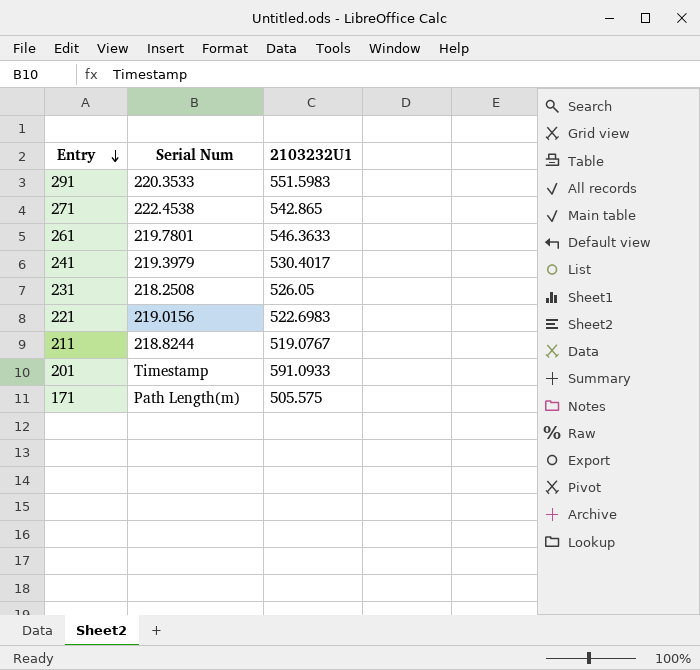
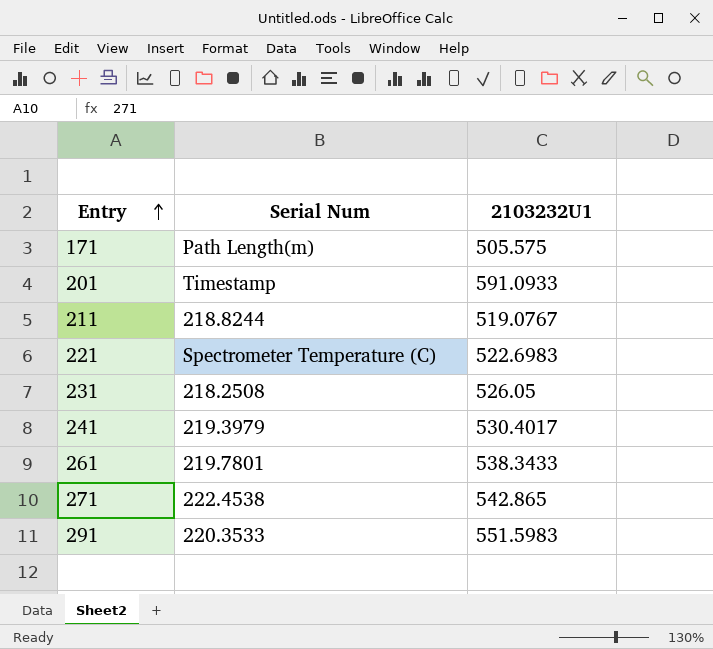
row order: Entry descending -> Entry ascending
221 | Serial Num: 219.0156 -> Spectrometer Temperature (C)
261 | 2103232U1: 546.3633 -> 538.3433

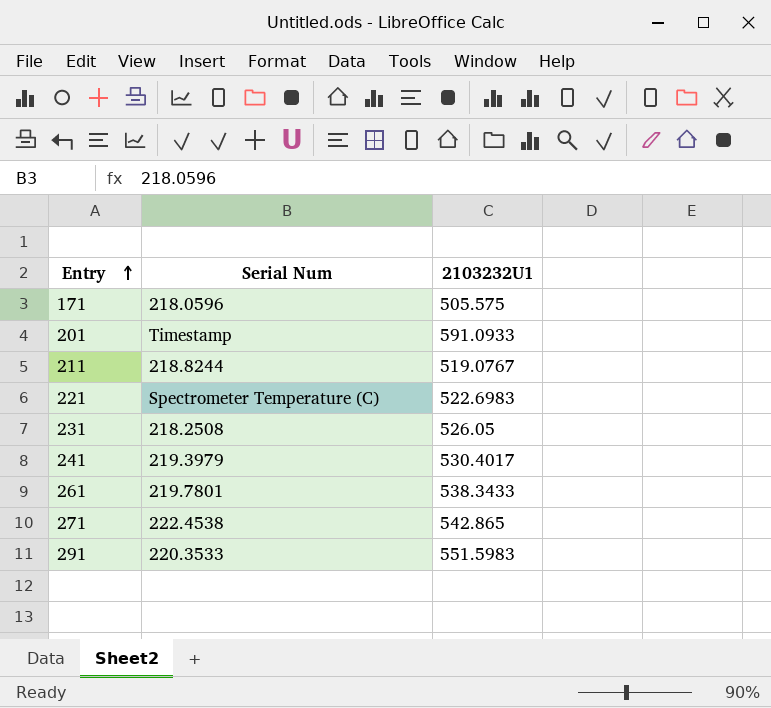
171 | Serial Num: Path Length(m) -> 218.0596

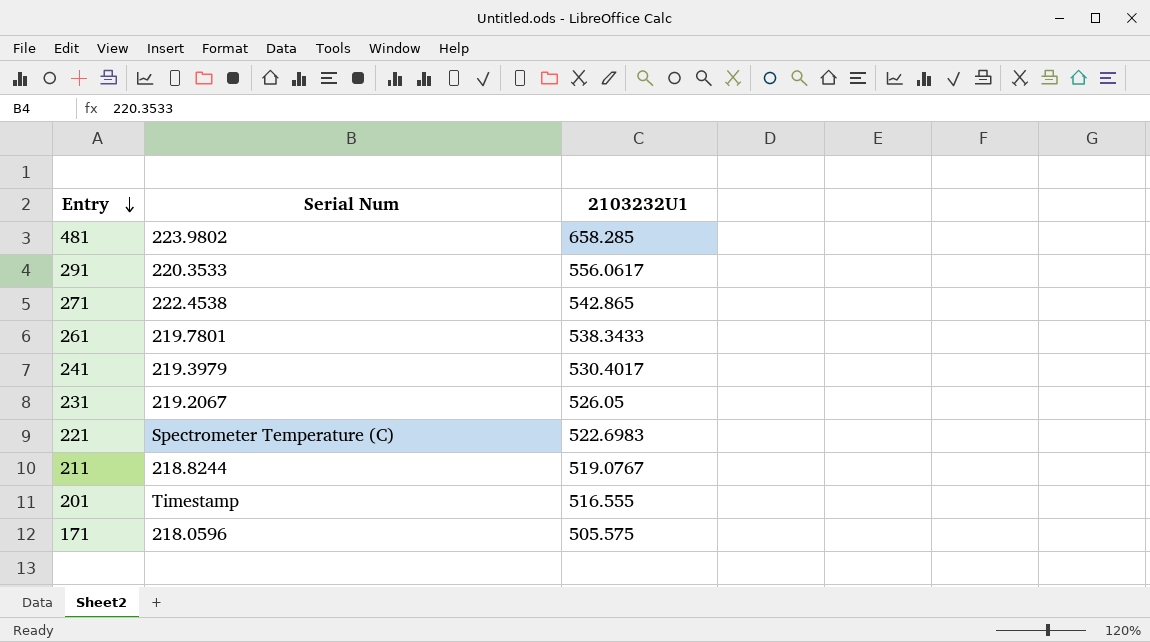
row order: Entry ascending -> Entry descending
row 481: none -> 223.9802 | 658.285
291 | 2103232U1: 551.5983 -> 556.0617
231 | Serial Num: 218.2508 -> 219.2067
201 | 2103232U1: 591.0933 -> 516.555

